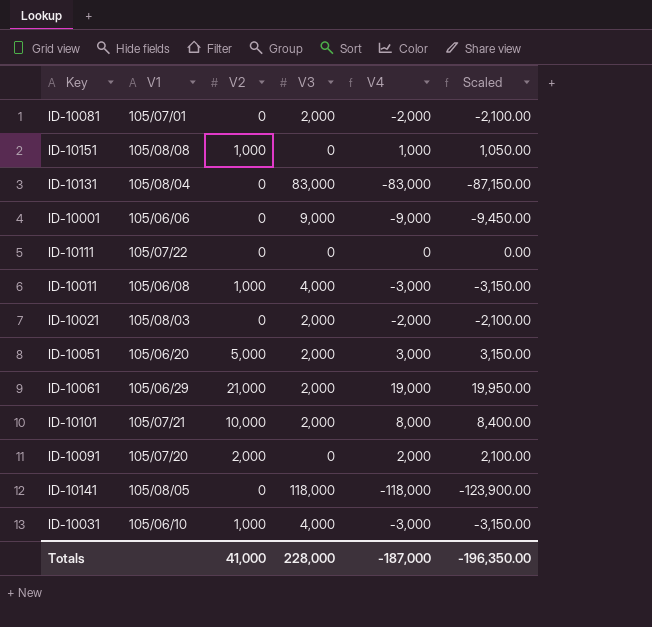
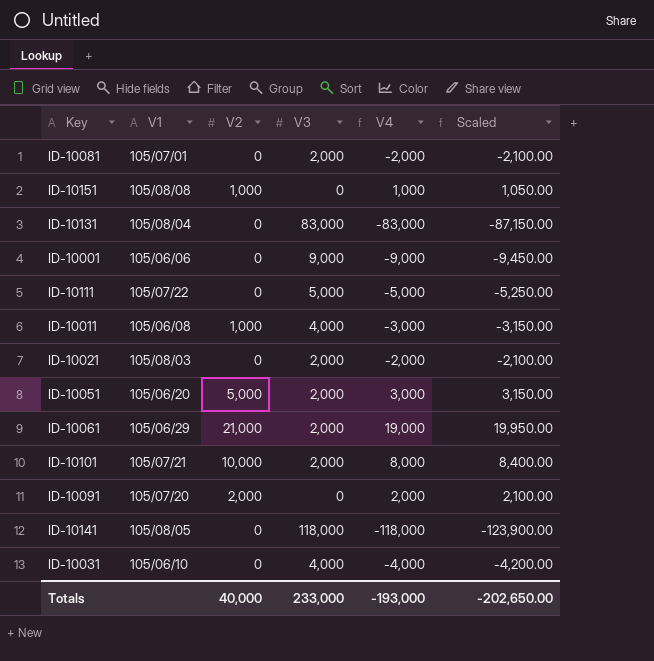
ID-10111 | V3: 0 -> 5,000
ID-10111 | V4: 0 -> -5,000
ID-10111 | Scaled: 0.00 -> -5,250.00
ID-10031 | V2: 1,000 -> 0
ID-10031 | V4: -3,000 -> -4,000
ID-10031 | Scaled: -3,150.00 -> -4,200.00
Totals | V2: 41,000 -> 40,000
Totals | V3: 228,000 -> 233,000
Totals | V4: -187,000 -> -193,000
Totals | Scaled: -196,350.00 -> -202,650.00

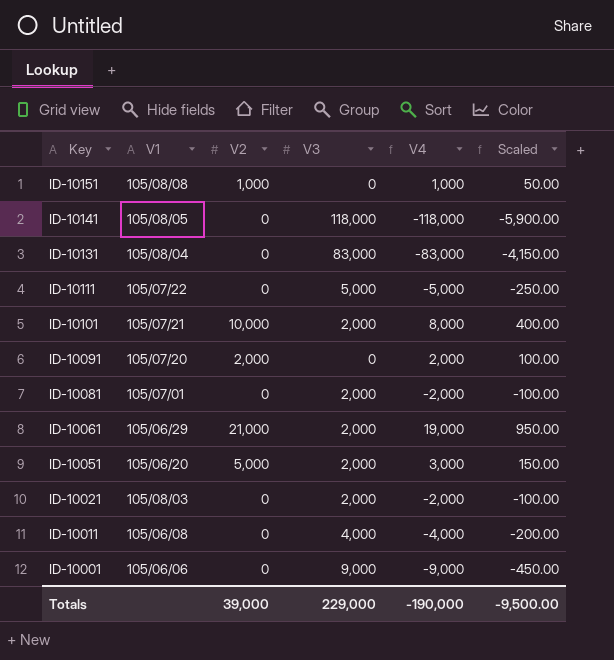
row order: none -> Key descending
column Scaled | formula: [V4] * 1.05 -> [V4] * 0.05
row ID-10031: 105/06/10 | 0 | 4,000 | -4,000 | -4,200.00 -> none
ID-10011 | V2: 1,000 -> 0
ID-10011 | V4: -3,000 -> -4,000
Totals | V2: 40,000 -> 39,000
Totals | V3: 233,000 -> 229,000
Totals | V4: -193,000 -> -190,000
Totals | Scaled: -202,650.00 -> -9,500.00

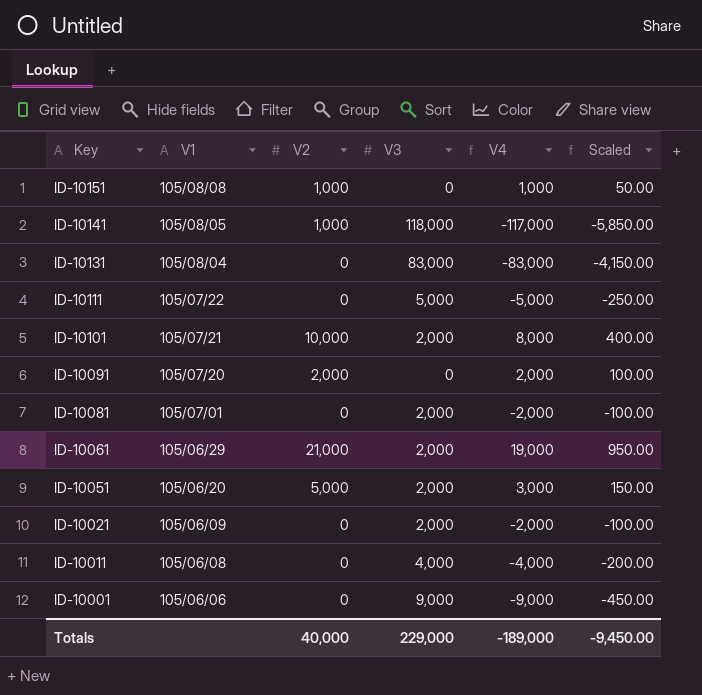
ID-10141 | V2: 0 -> 1,000
ID-10141 | V4: -118,000 -> -117,000
ID-10141 | Scaled: -5,900.00 -> -5,850.00
ID-10021 | V1: 105/08/03 -> 105/06/09
Totals | V2: 39,000 -> 40,000
Totals | V4: -190,000 -> -189,000
Totals | Scaled: -9,500.00 -> -9,450.00

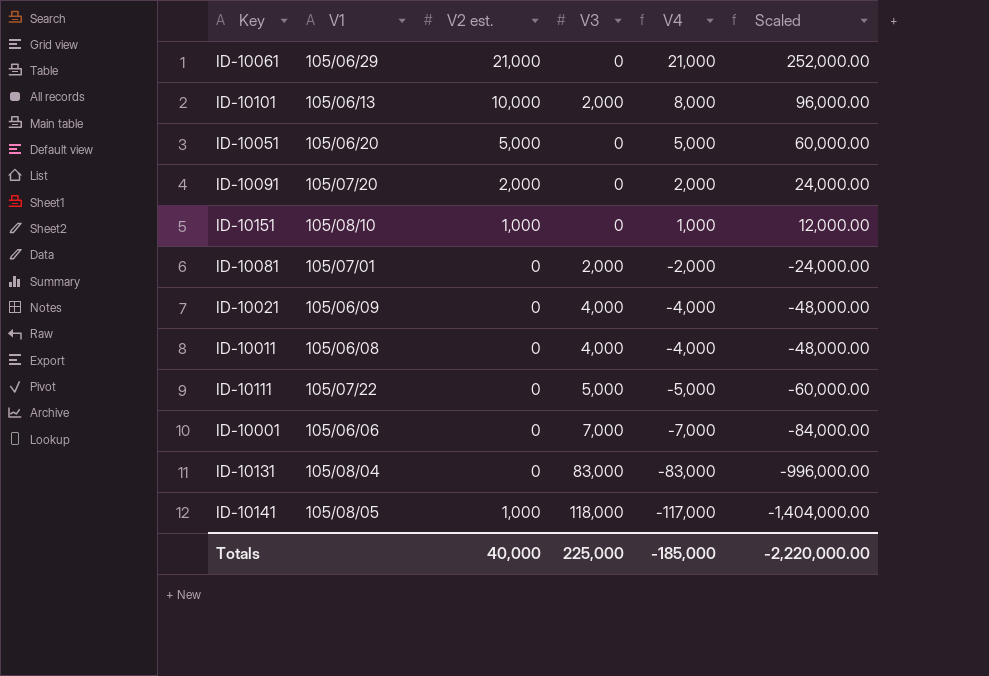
row order: Key descending -> V4 descending
column name: V2 -> V2 est.
column Scaled | formula: [V4] * 0.05 -> [V4] * 12
ID-10061 | V3: 2,000 -> 0
ID-10061 | V4: 19,000 -> 21,000
ID-10101 | V1: 105/07/21 -> 105/06/13
ID-10051 | V3: 2,000 -> 0
ID-10051 | V4: 3,000 -> 5,000
ID-10151 | V1: 105/08/08 -> 105/08/10
ID-10021 | V3: 2,000 -> 4,000
ID-10021 | V4: -2,000 -> -4,000
ID-10001 | V3: 9,000 -> 7,000
ID-10001 | V4: -9,000 -> -7,000
Totals | V3: 229,000 -> 225,000
Totals | V4: -189,000 -> -185,000
Totals | Scaled: -9,450.00 -> -2,220,000.00

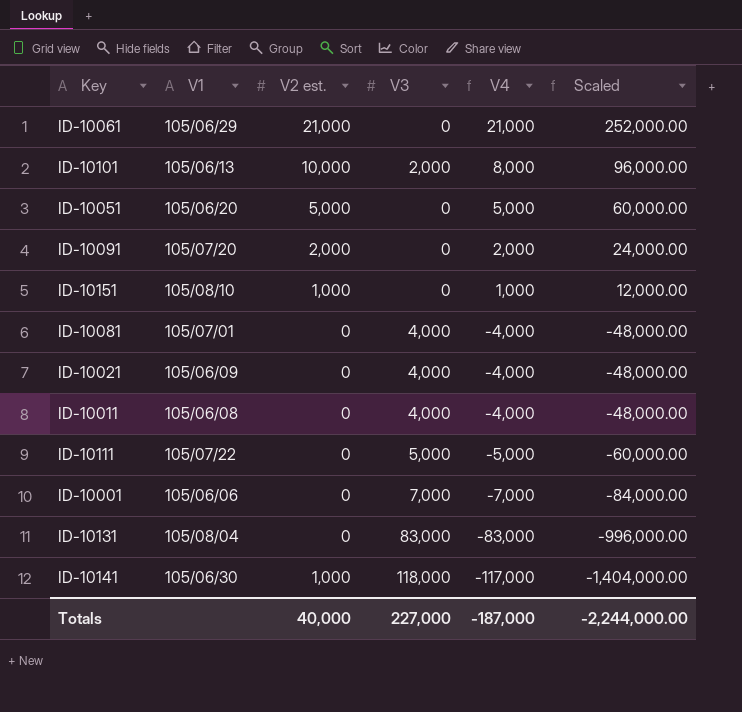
ID-10081 | V3: 2,000 -> 4,000
ID-10081 | V4: -2,000 -> -4,000
ID-10081 | Scaled: -24,000.00 -> -48,000.00
ID-10141 | V1: 105/08/05 -> 105/06/30
Totals | V3: 225,000 -> 227,000
Totals | V4: -185,000 -> -187,000
Totals | Scaled: -2,220,000.00 -> -2,244,000.00

